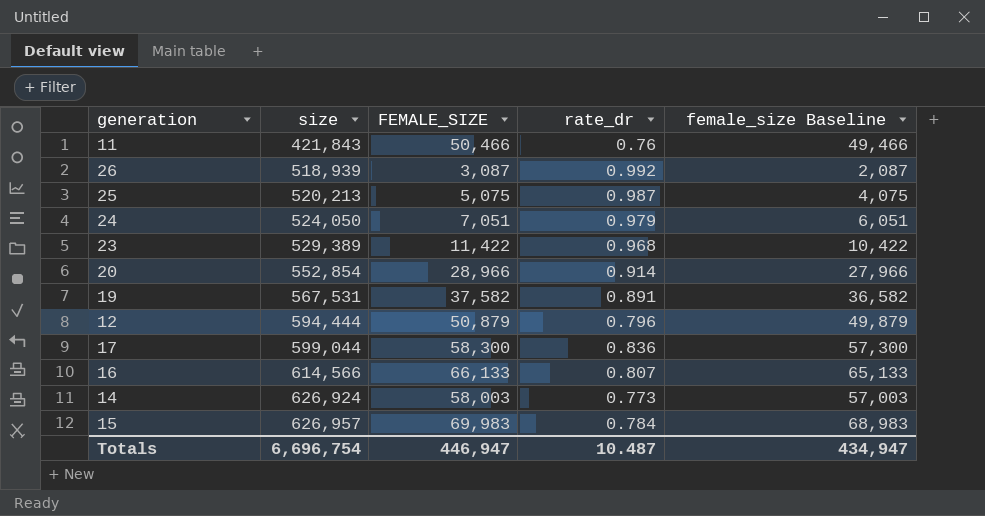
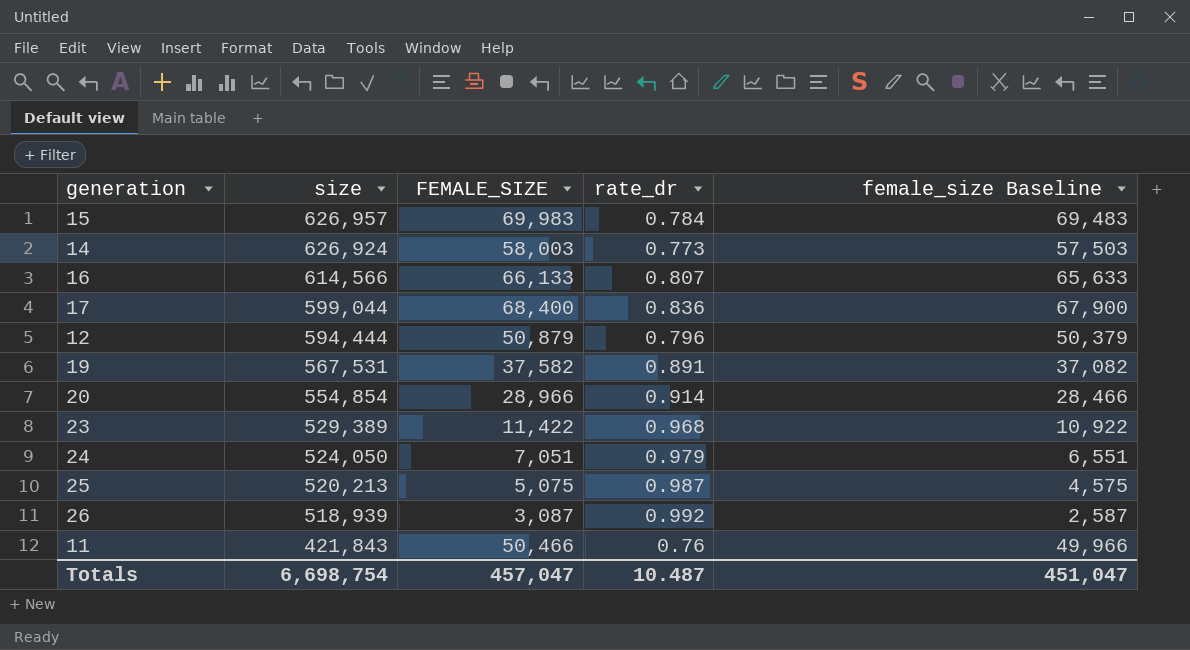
row order: size ascending -> size descending
column female_size Baseline | formula: [FEMALE_SIZE] - 1000 -> [FEMALE_SIZE] - 500
17 | FEMALE_SIZE: 58,300 -> 68,400
20 | size: 552,854 -> 554,854
Totals | size: 6,696,754 -> 6,698,754
Totals | FEMALE_SIZE: 446,947 -> 457,047
Totals | female_size Baseline: 434,947 -> 451,047

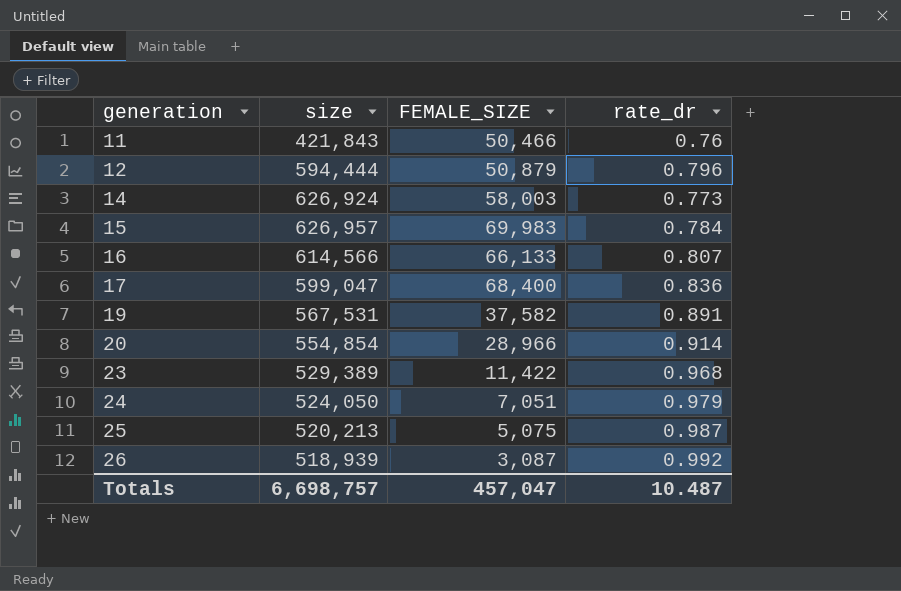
row order: size descending -> generation ascending
column female_size Baseline | formula: [FEMALE_SIZE] - 500 -> none
17 | size: 599,044 -> 599,047
Totals | size: 6,698,754 -> 6,698,757

